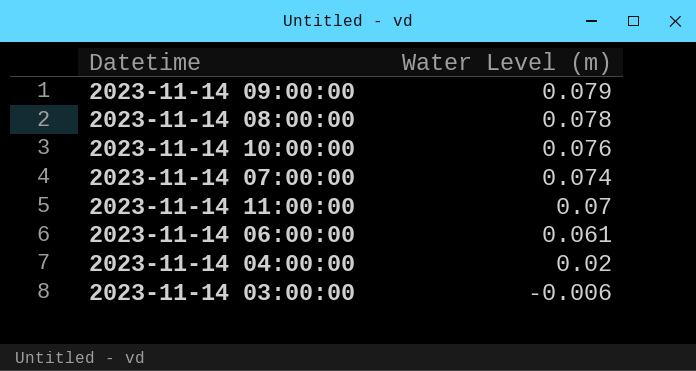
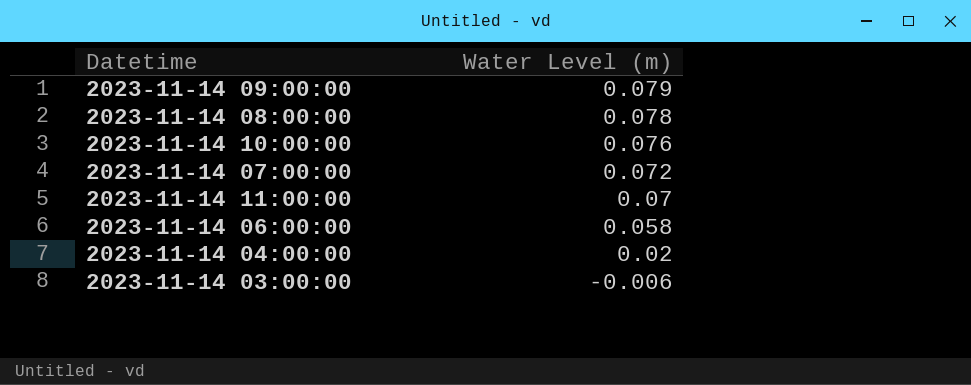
2023-11-14 07:00:00 | Water Level (m): 0.074 -> 0.072
2023-11-14 06:00:00 | Water Level (m): 0.061 -> 0.058

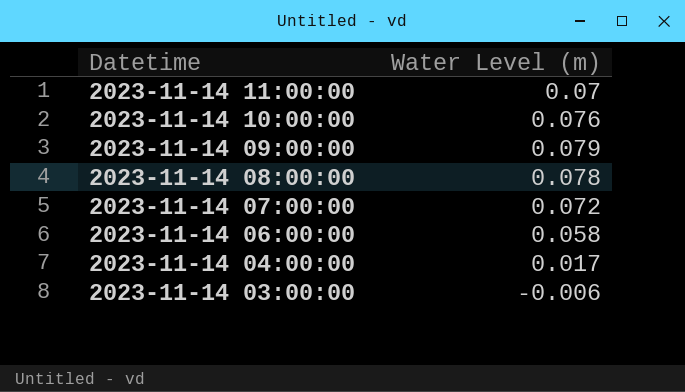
row order: Water Level (m) descending -> Datetime descending
2023-11-14 04:00:00 | Water Level (m): 0.02 -> 0.017

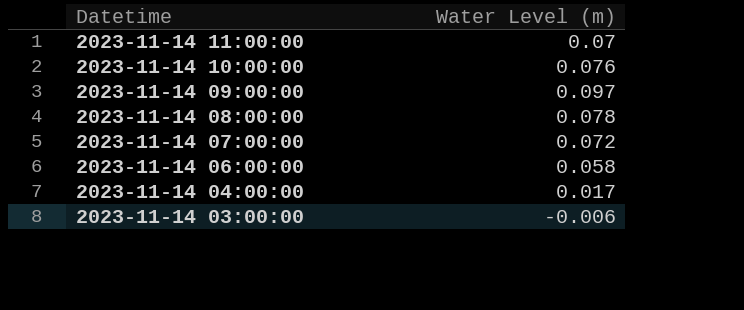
2023-11-14 09:00:00 | Water Level (m): 0.079 -> 0.097

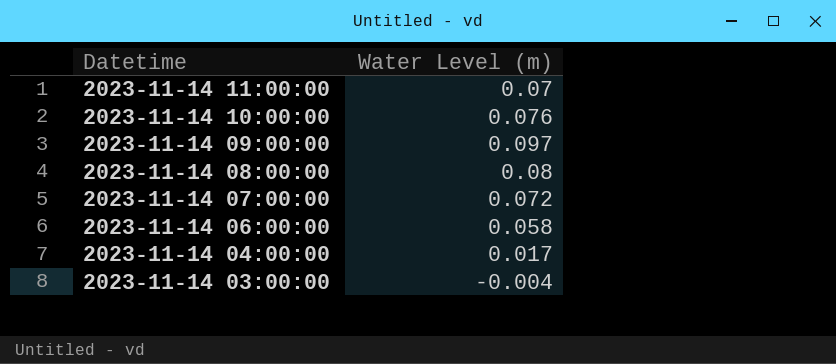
2023-11-14 08:00:00 | Water Level (m): 0.078 -> 0.08
2023-11-14 03:00:00 | Water Level (m): -0.006 -> -0.004

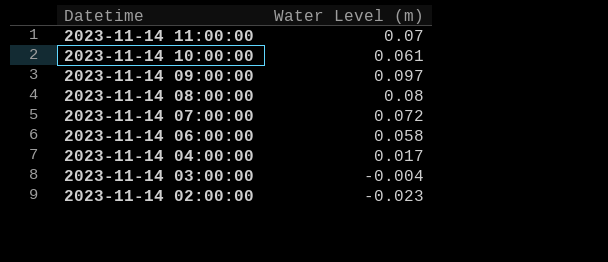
2023-11-14 10:00:00 | Water Level (m): 0.076 -> 0.061
row 2023-11-14 02:00:00: none -> -0.023

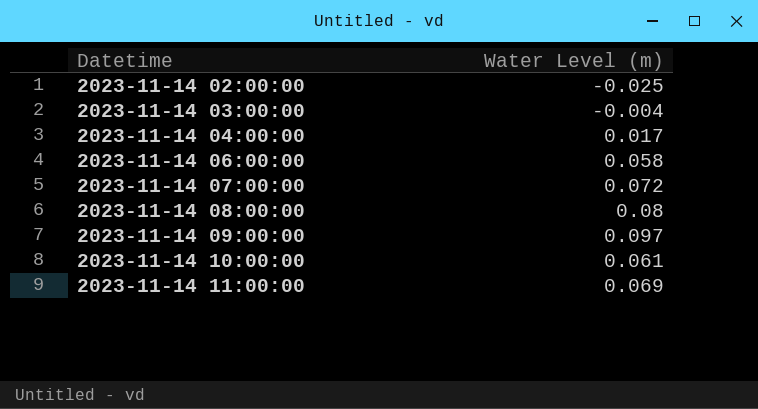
row order: Datetime descending -> Datetime ascending
2023-11-14 02:00:00 | Water Level (m): -0.023 -> -0.025
2023-11-14 11:00:00 | Water Level (m): 0.07 -> 0.069

